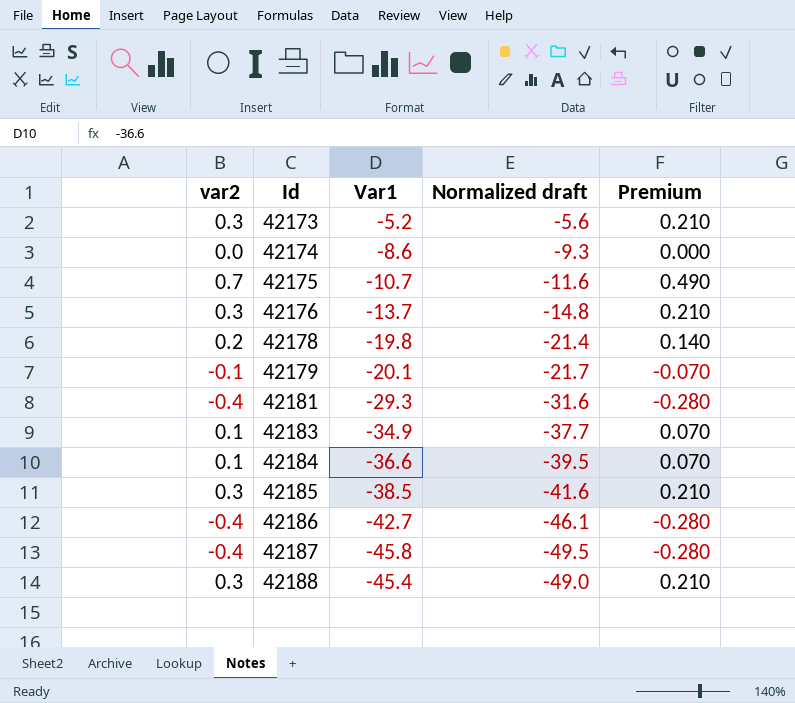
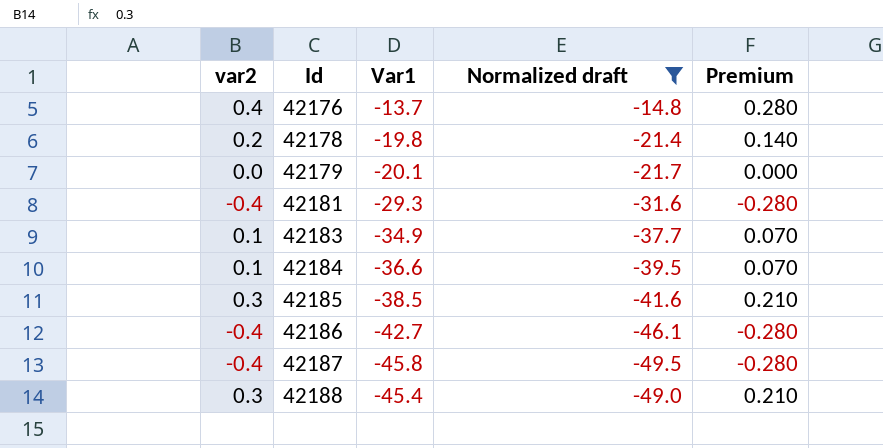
filter: none -> Normalized draft <= -14.8
42176 | var2: 0.3 -> 0.4
42176 | Premium: 0.210 -> 0.280
42179 | var2: -0.1 -> 0.0
42179 | Premium: -0.070 -> 0.000

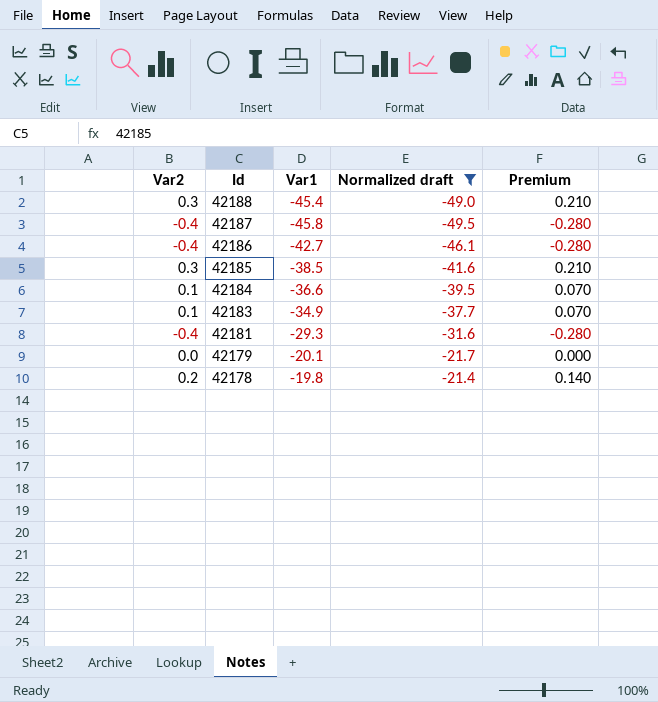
row order: Id ascending -> Id descending
column name: var2 -> Var2
row 42176: 0.4 | -13.7 | -14.8 | 0.280 -> none

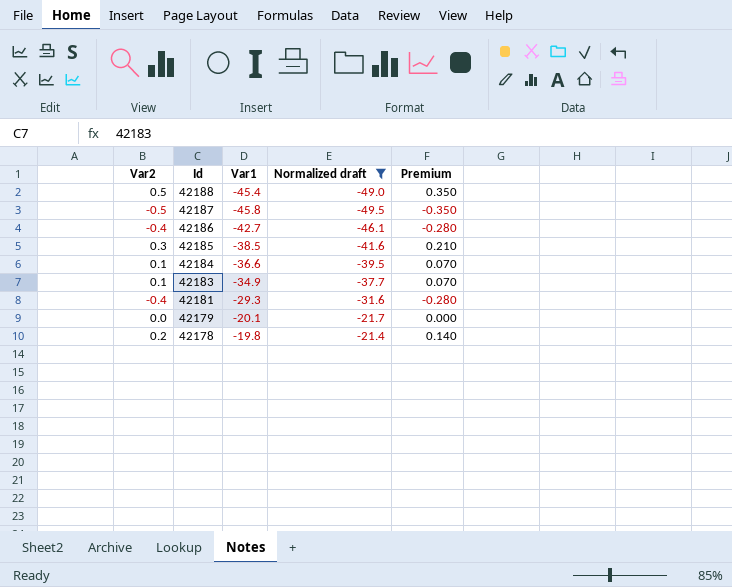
42188 | Var2: 0.3 -> 0.5
42188 | Premium: 0.210 -> 0.350
42187 | Var2: -0.4 -> -0.5
42187 | Premium: -0.280 -> -0.350

